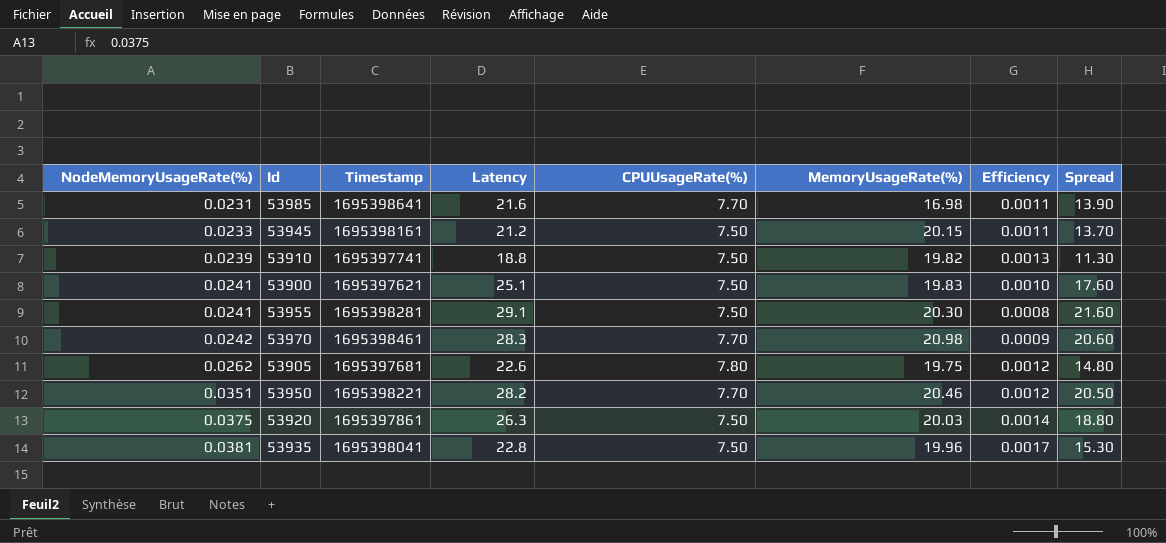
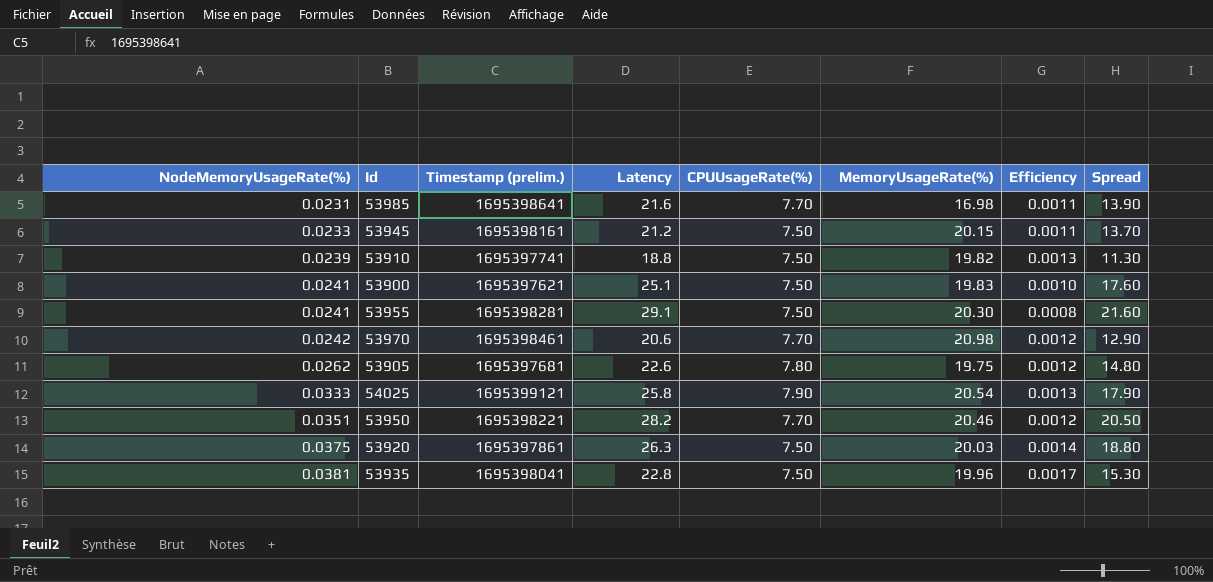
column name: Timestamp -> Timestamp (prelim.)
53970 | Latency: 28.3 -> 20.6
53970 | Efficiency: 0.0009 -> 0.0012
53970 | Spread: 20.60 -> 12.90
row 54025: none -> 0.0333 | 1695399121 | 25.8 | 7.90 | 20.54 | 0.0013 | 17.90

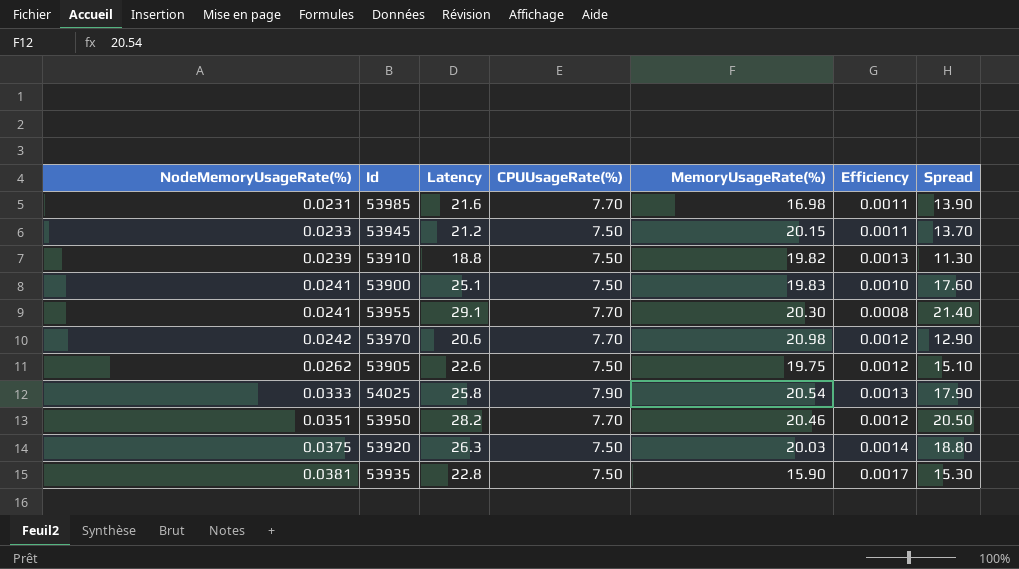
column Timestamp (prelim.) | position: 3 -> none
53955 | CPUUsageRate(%): 7.50 -> 7.70
53955 | Spread: 21.60 -> 21.40
53905 | CPUUsageRate(%): 7.80 -> 7.50
53905 | Spread: 14.80 -> 15.10
53935 | MemoryUsageRate(%): 19.96 -> 15.90

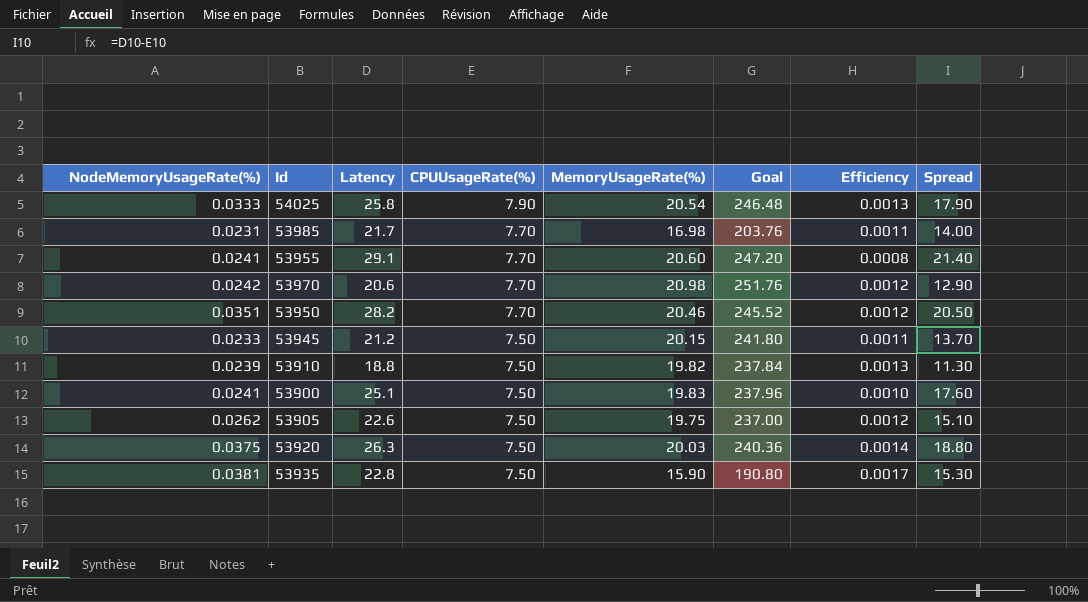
row order: NodeMemoryUsageRate(%) ascending -> CPUUsageRate(%) descending
column Goal | formula: none -> [MemoryUsageRate(%)] * 12
53985 | Latency: 21.6 -> 21.7
53985 | Spread: 13.90 -> 14.00
53955 | MemoryUsageRate(%): 20.30 -> 20.60

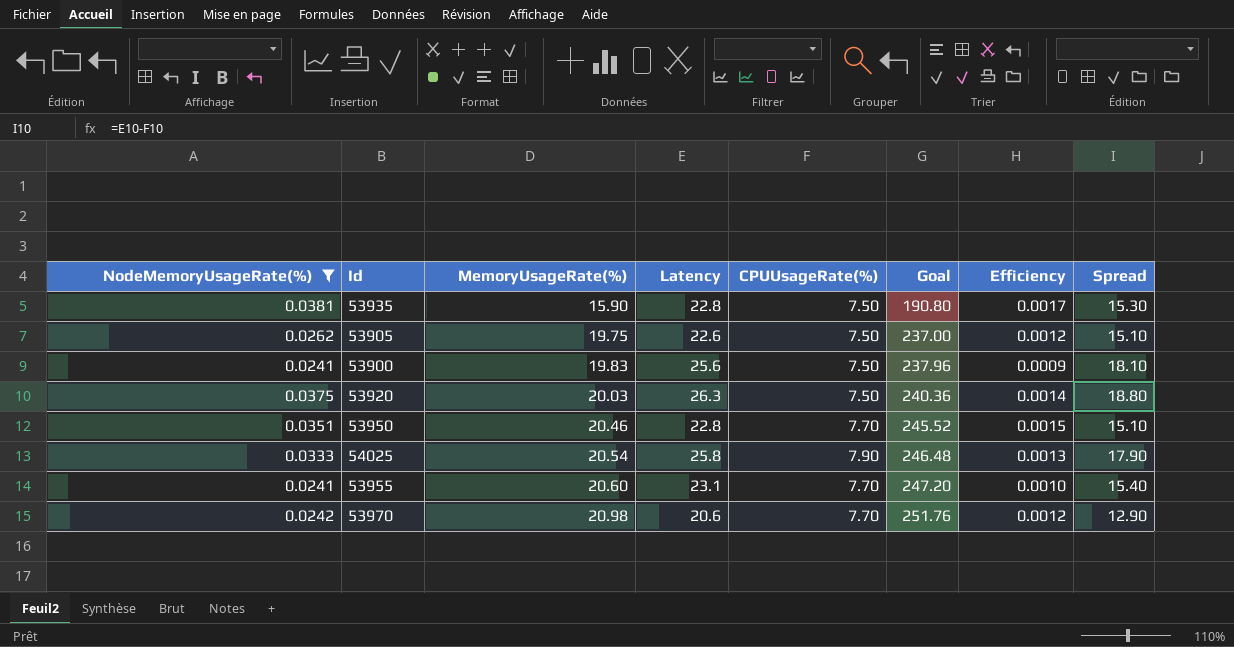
filter: none -> NodeMemoryUsageRate(%) >= 0.0241
row order: CPUUsageRate(%) descending -> MemoryUsageRate(%) ascending
column MemoryUsageRate(%) | position: 5 -> 3
53900 | Latency: 25.1 -> 25.6
53900 | Efficiency: 0.0010 -> 0.0009
53900 | Spread: 17.60 -> 18.10
53950 | Latency: 28.2 -> 22.8
53950 | Efficiency: 0.0012 -> 0.0015
53950 | Spread: 20.50 -> 15.10
53955 | Latency: 29.1 -> 23.1
53955 | Efficiency: 0.0008 -> 0.0010
53955 | Spread: 21.40 -> 15.40

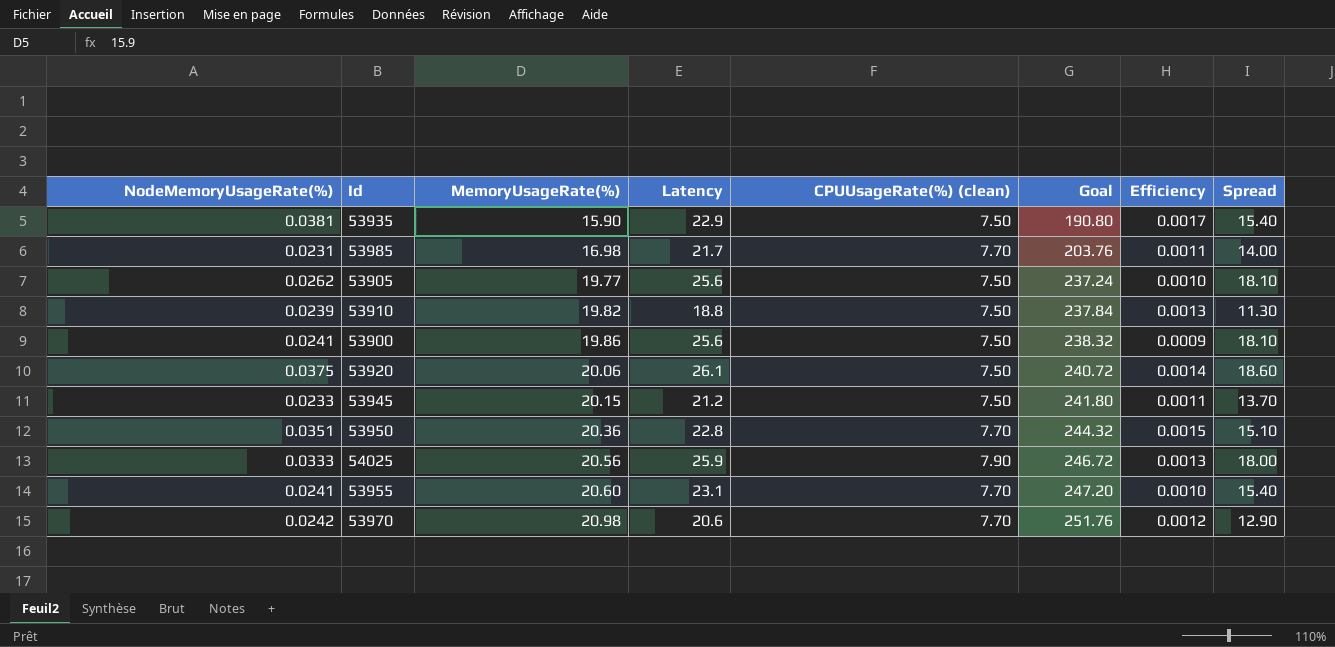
filter: NodeMemoryUsageRate(%) >= 0.0241 -> none
column name: CPUUsageRate(%) -> CPUUsageRate(%) (clean)
53935 | Latency: 22.8 -> 22.9
53935 | Spread: 15.30 -> 15.40
53905 | MemoryUsageRate(%): 19.75 -> 19.77
53905 | Latency: 22.6 -> 25.6
53905 | Goal: 237.00 -> 237.24
53905 | Efficiency: 0.0012 -> 0.0010
53905 | Spread: 15.10 -> 18.10
53900 | MemoryUsageRate(%): 19.83 -> 19.86
53900 | Goal: 237.96 -> 238.32
53920 | MemoryUsageRate(%): 20.03 -> 20.06
53920 | Latency: 26.3 -> 26.1
53920 | Goal: 240.36 -> 240.72
53920 | Spread: 18.80 -> 18.60
53950 | MemoryUsageRate(%): 20.46 -> 20.36
53950 | Goal: 245.52 -> 244.32
54025 | MemoryUsageRate(%): 20.54 -> 20.56
54025 | Latency: 25.8 -> 25.9
54025 | Goal: 246.48 -> 246.72
54025 | Spread: 17.90 -> 18.00

